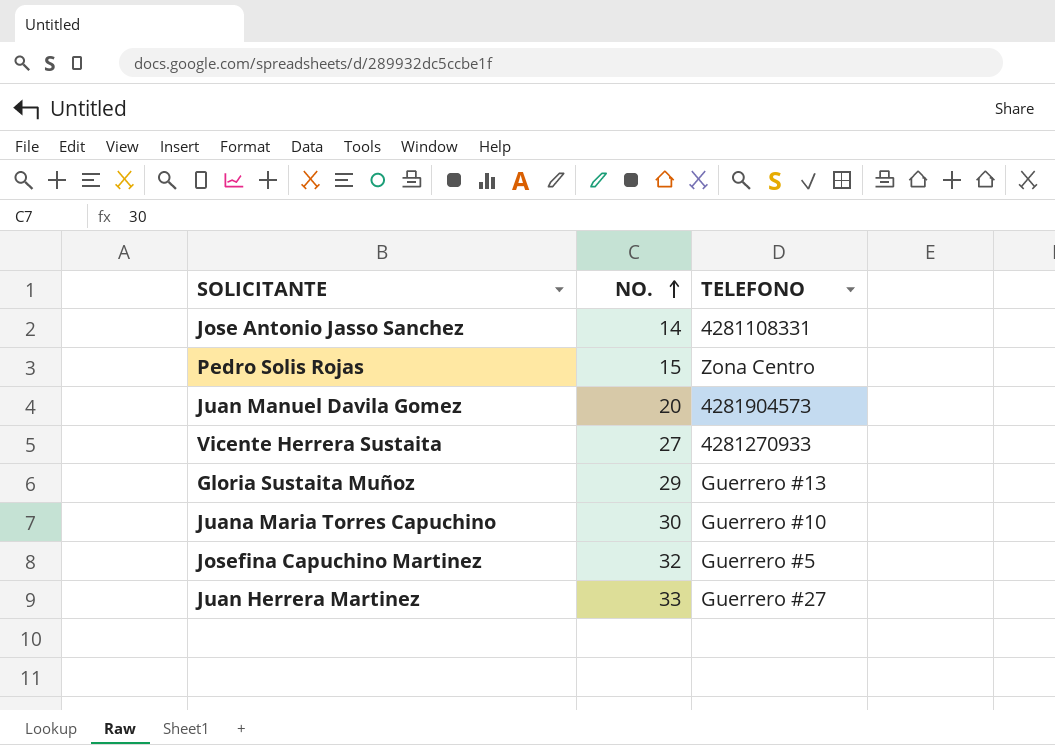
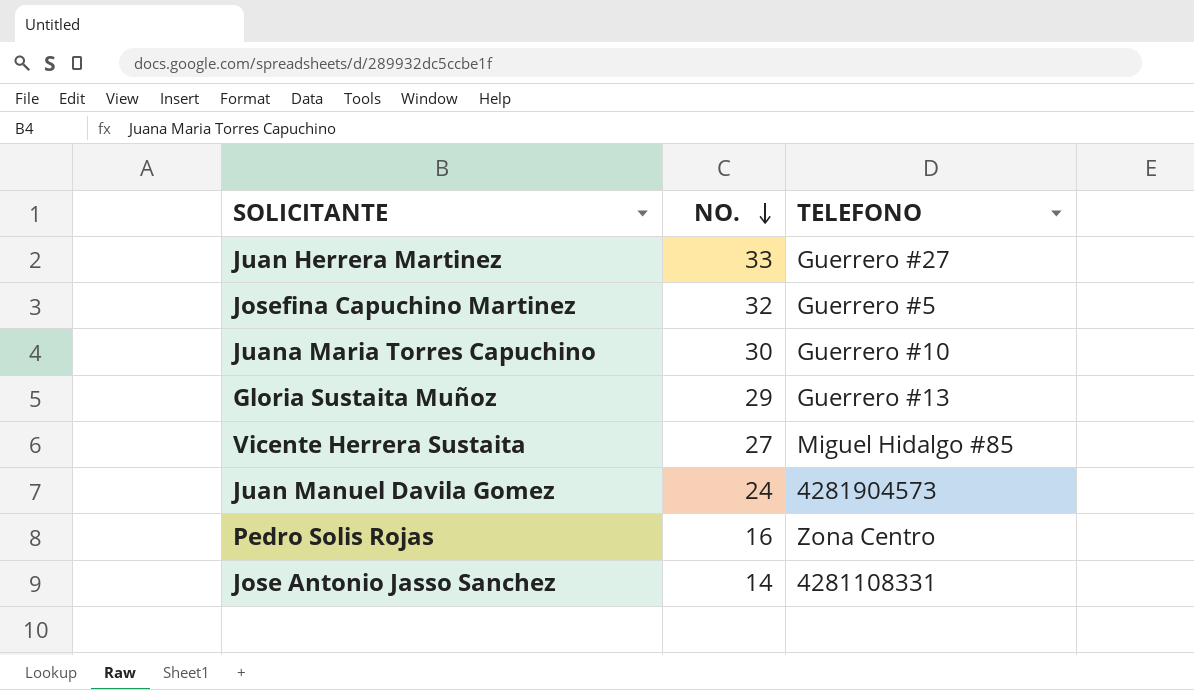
row order: NO. ascending -> NO. descending
Vicente Herrera Sustaita | TELEFONO: 4281270933 -> Miguel Hidalgo #85
Juan Manuel Davila Gomez | NO.: 20 -> 24
Pedro Solis Rojas | NO.: 15 -> 16

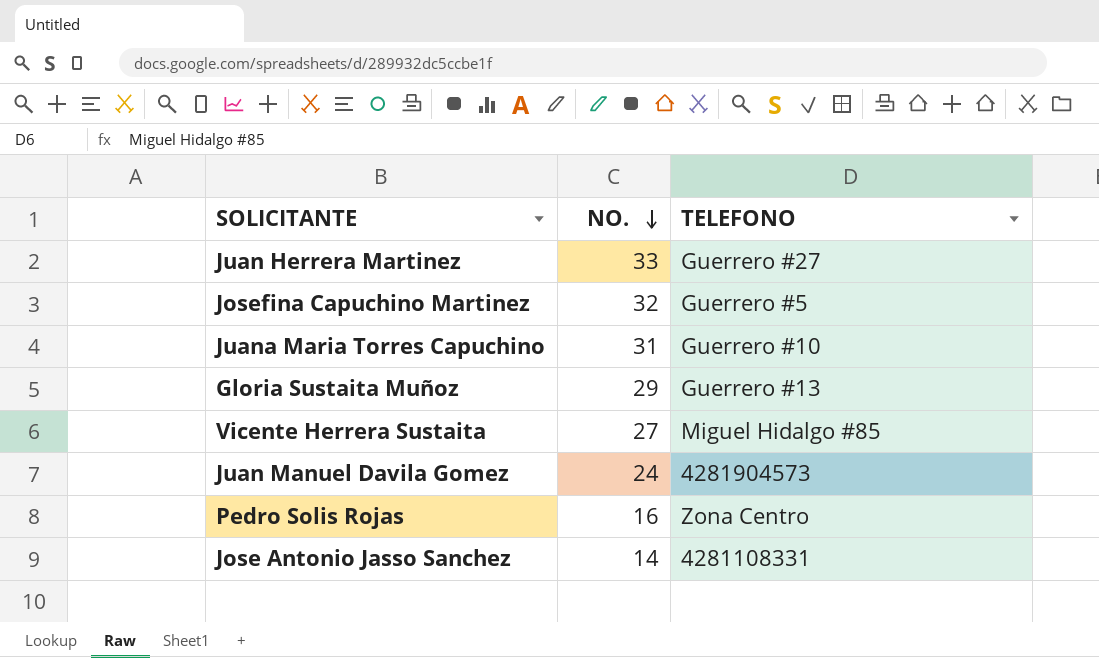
Juana Maria Torres Capuchino | NO.: 30 -> 31

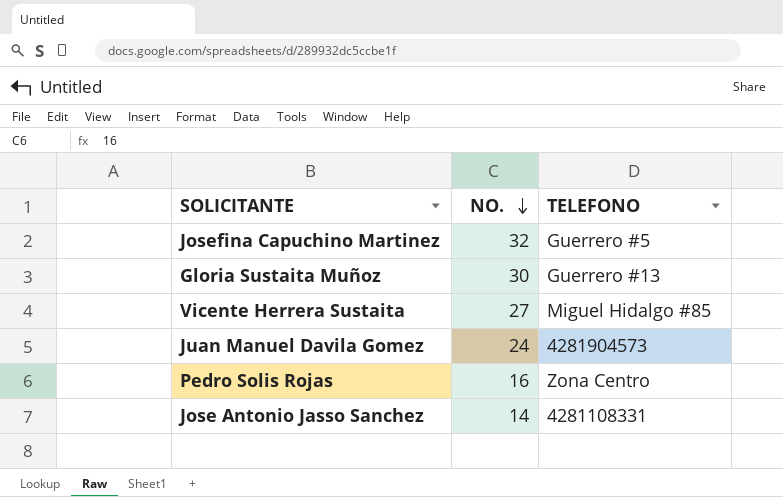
row Juan Herrera Martinez: 33 | Guerrero #27 -> none
row Juana Maria Torres Capuchino: 31 | Guerrero #10 -> none
Gloria Sustaita Muñoz | NO.: 29 -> 30

